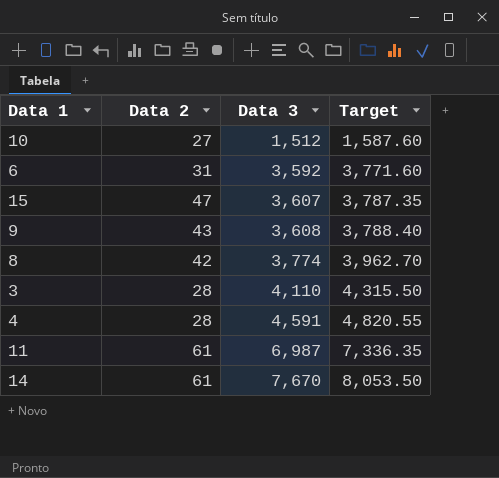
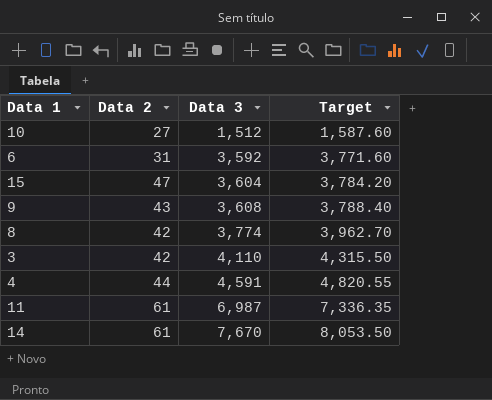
15 | Data 3: 3,607 -> 3,604
15 | Target: 3,787.35 -> 3,784.20
3 | Data 2: 28 -> 42
4 | Data 2: 28 -> 44

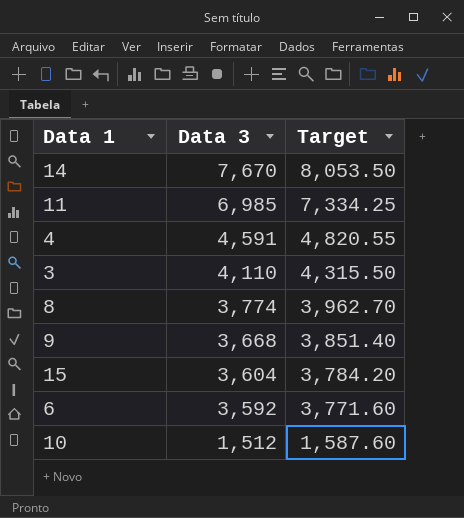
row order: Data 3 ascending -> Data 3 descending
column Data 2 | position: 2 -> none
11 | Data 3: 6,987 -> 6,985
11 | Target: 7,336.35 -> 7,334.25
9 | Data 3: 3,608 -> 3,668
9 | Target: 3,788.40 -> 3,851.40

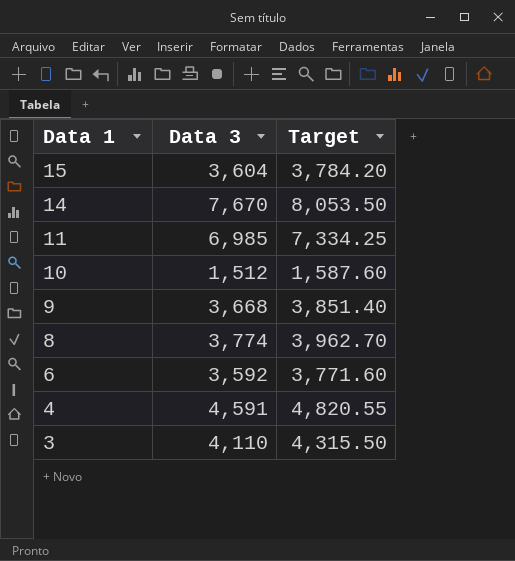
row order: Data 3 descending -> Data 1 descending

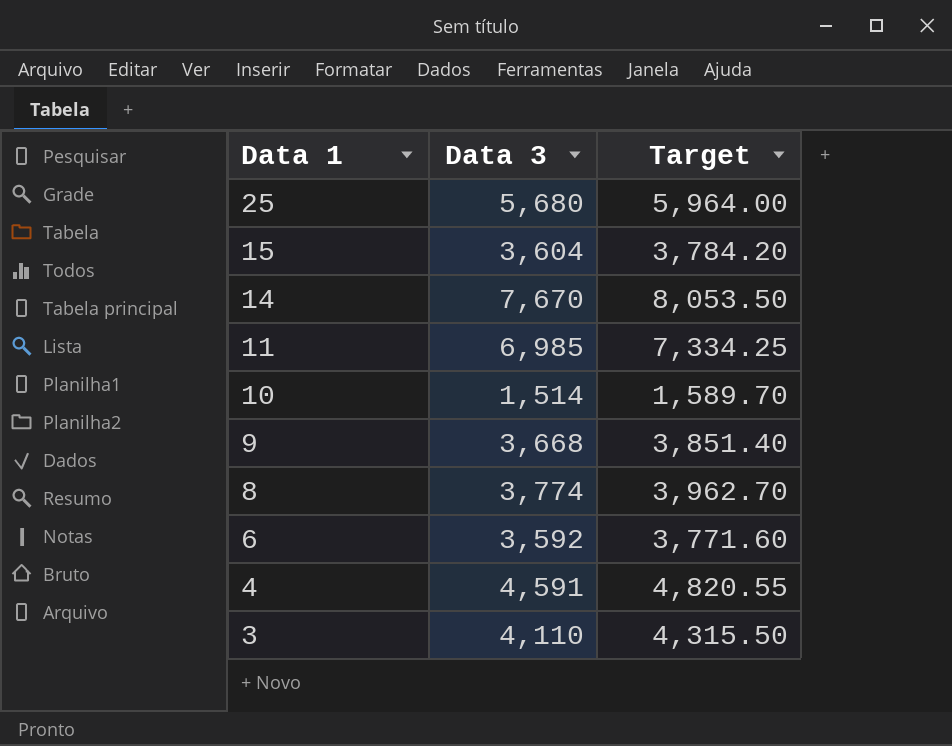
row 25: none -> 5,680 | 5,964.00
10 | Data 3: 1,512 -> 1,514
10 | Target: 1,587.60 -> 1,589.70

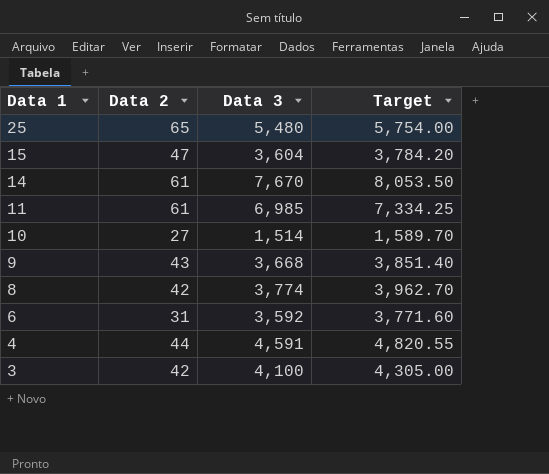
column Data 2 | position: none -> 2
25 | Data 3: 5,680 -> 5,480
25 | Target: 5,964.00 -> 5,754.00
3 | Data 3: 4,110 -> 4,100
3 | Target: 4,315.50 -> 4,305.00

